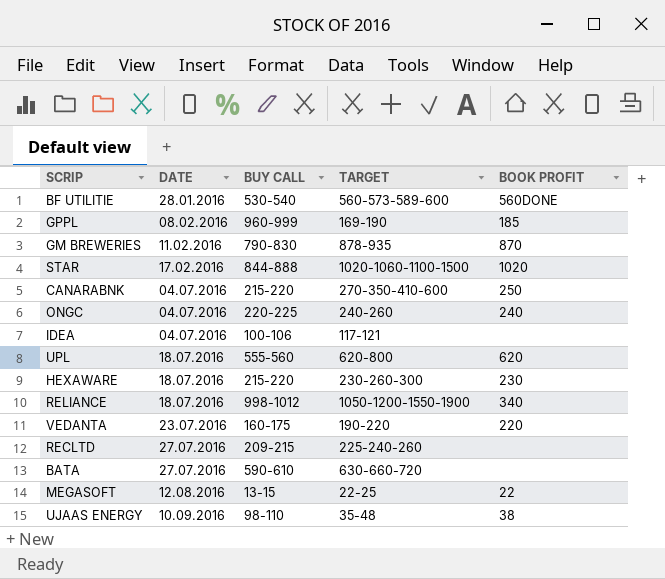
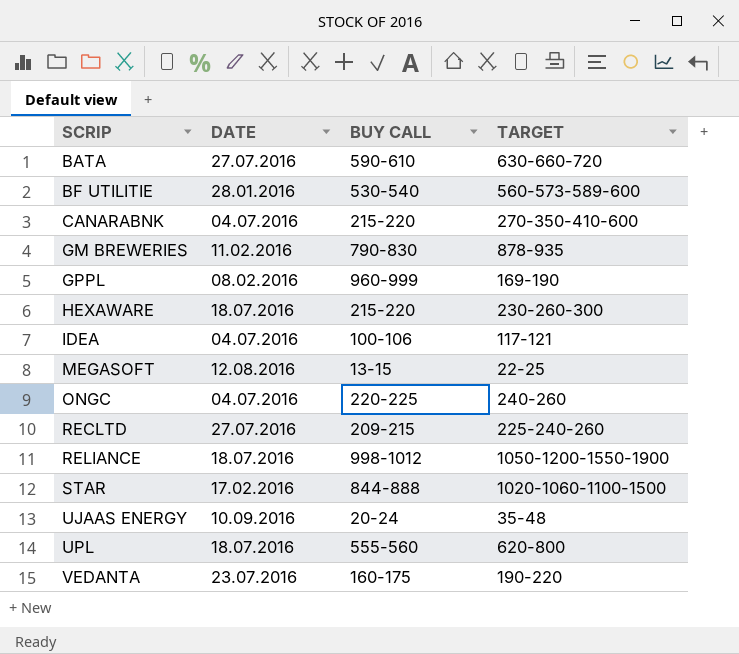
row order: DATE ascending -> SCRIP ascending
column BOOK PROFIT | position: 5 -> none
UJAAS ENERGY | BUY CALL: 98-110 -> 20-24

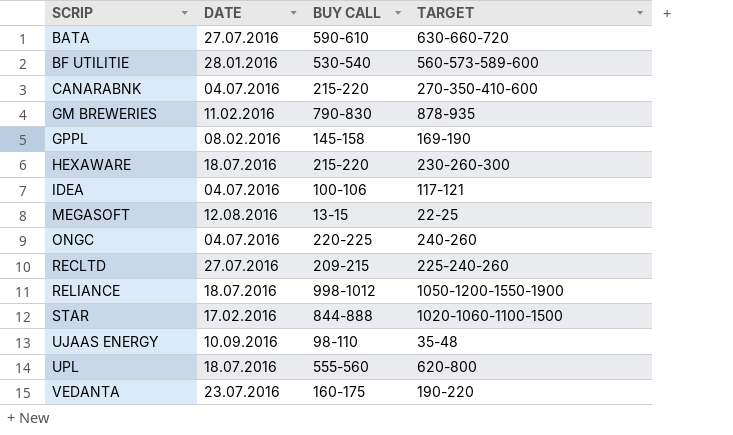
GPPL | BUY CALL: 960-999 -> 145-158
UJAAS ENERGY | BUY CALL: 20-24 -> 98-110

